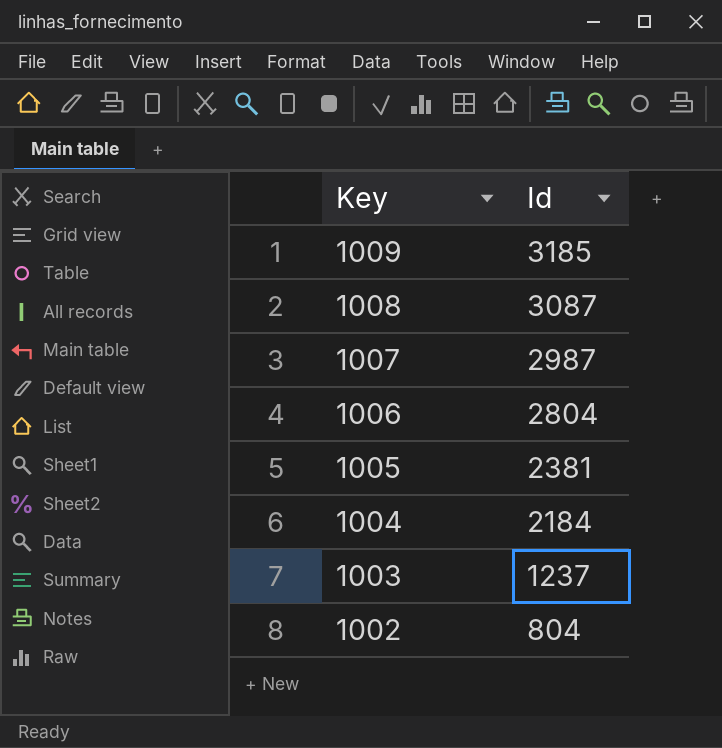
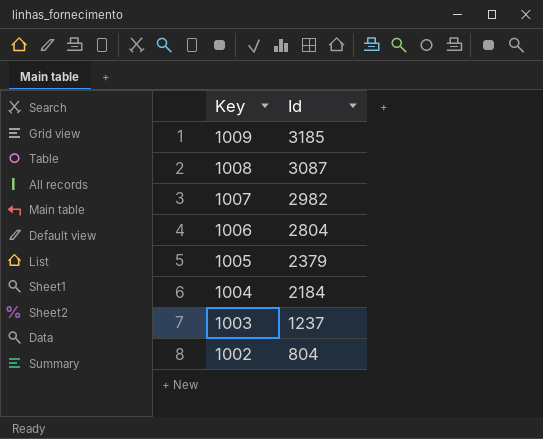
1007 | Id: 2987 -> 2982
1005 | Id: 2381 -> 2379

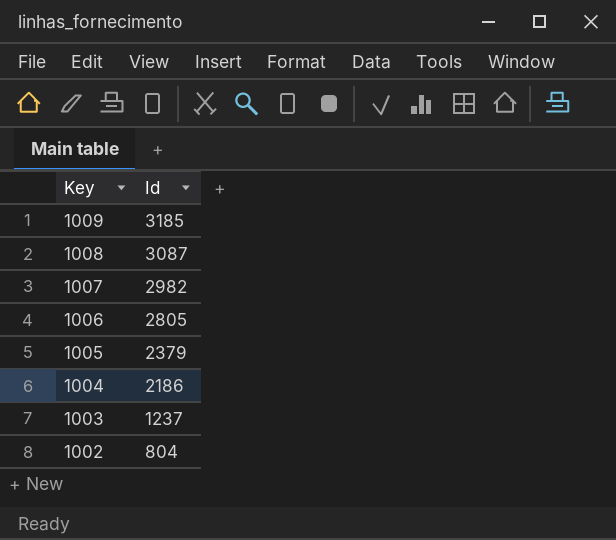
1006 | Id: 2804 -> 2805
1004 | Id: 2184 -> 2186

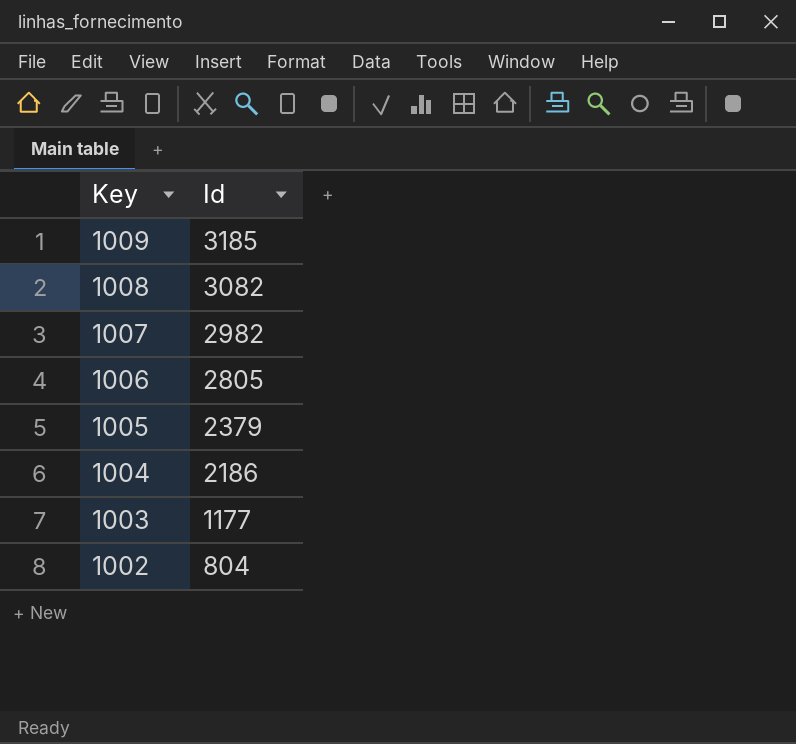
1008 | Id: 3087 -> 3082
1003 | Id: 1237 -> 1177

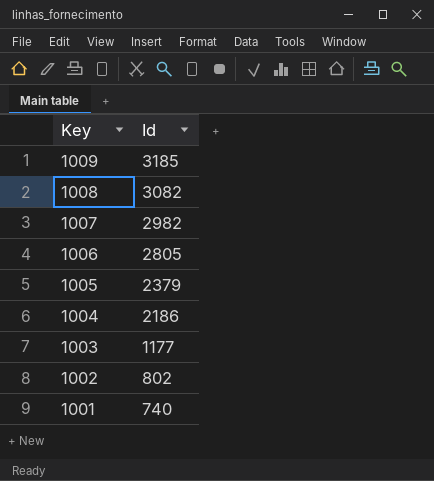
1002 | Id: 804 -> 802
row 1001: none -> 740

